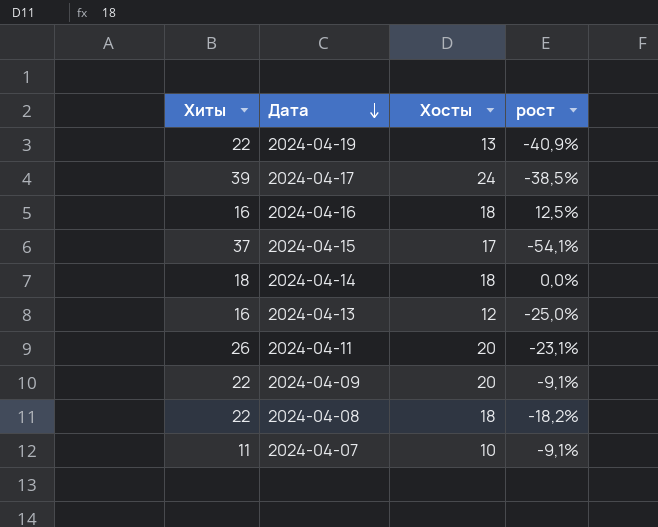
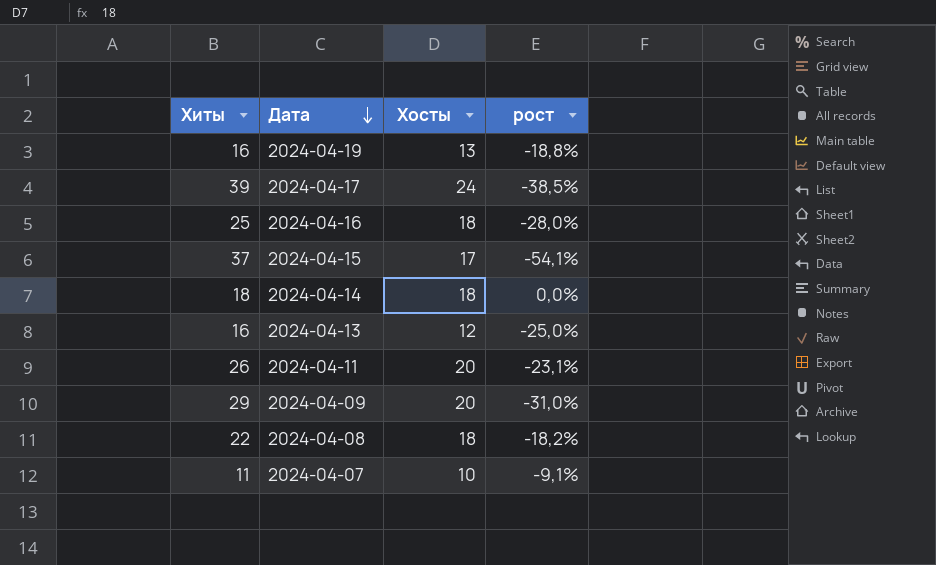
2024-04-19 | Хиты: 22 -> 16
2024-04-19 | рост: -40,9% -> -18,8%
2024-04-16 | Хиты: 16 -> 25
2024-04-16 | рост: 12,5% -> -28,0%
2024-04-09 | Хиты: 22 -> 29
2024-04-09 | рост: -9,1% -> -31,0%

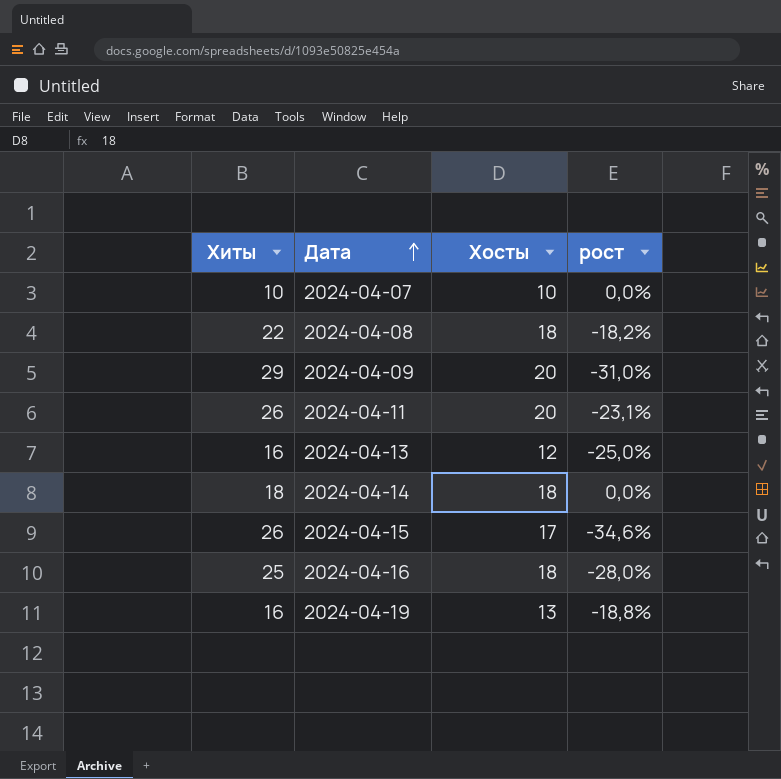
row order: Дата descending -> Дата ascending
row 2024-04-17: 39 | 24 | -38,5% -> none
2024-04-07 | Хиты: 11 -> 10
2024-04-07 | рост: -9,1% -> 0,0%
2024-04-15 | Хиты: 37 -> 26
2024-04-15 | рост: -54,1% -> -34,6%

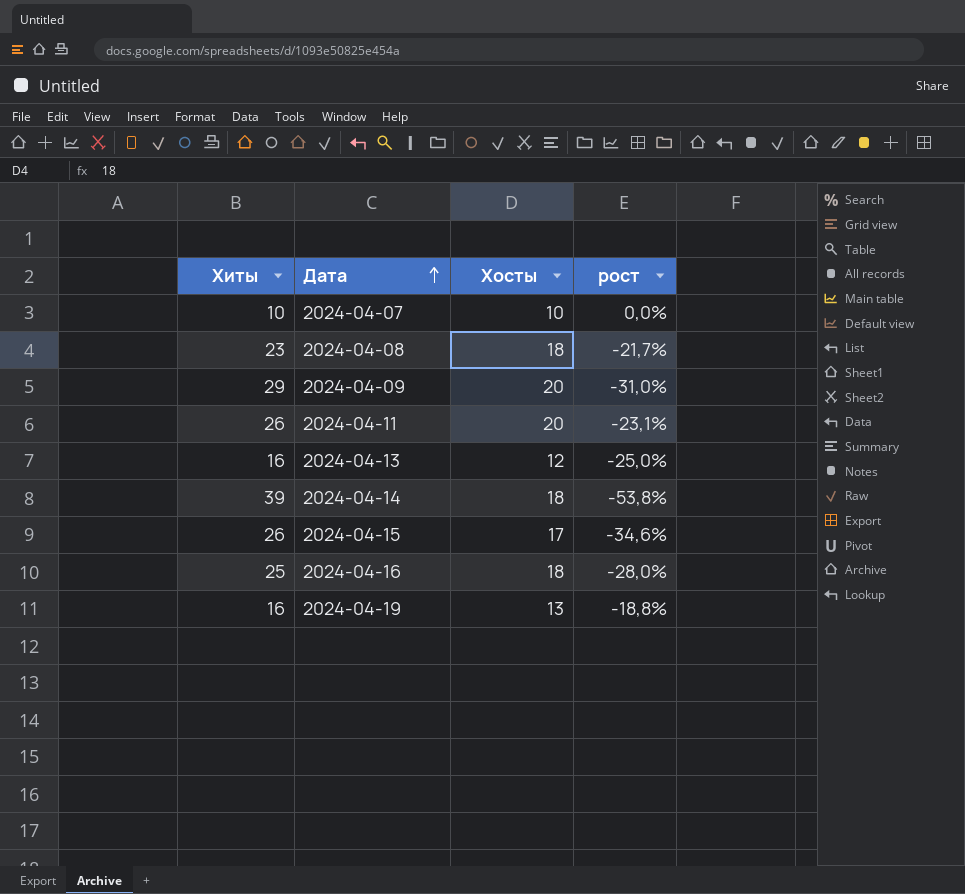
2024-04-08 | Хиты: 22 -> 23
2024-04-08 | рост: -18,2% -> -21,7%
2024-04-14 | Хиты: 18 -> 39
2024-04-14 | рост: 0,0% -> -53,8%

